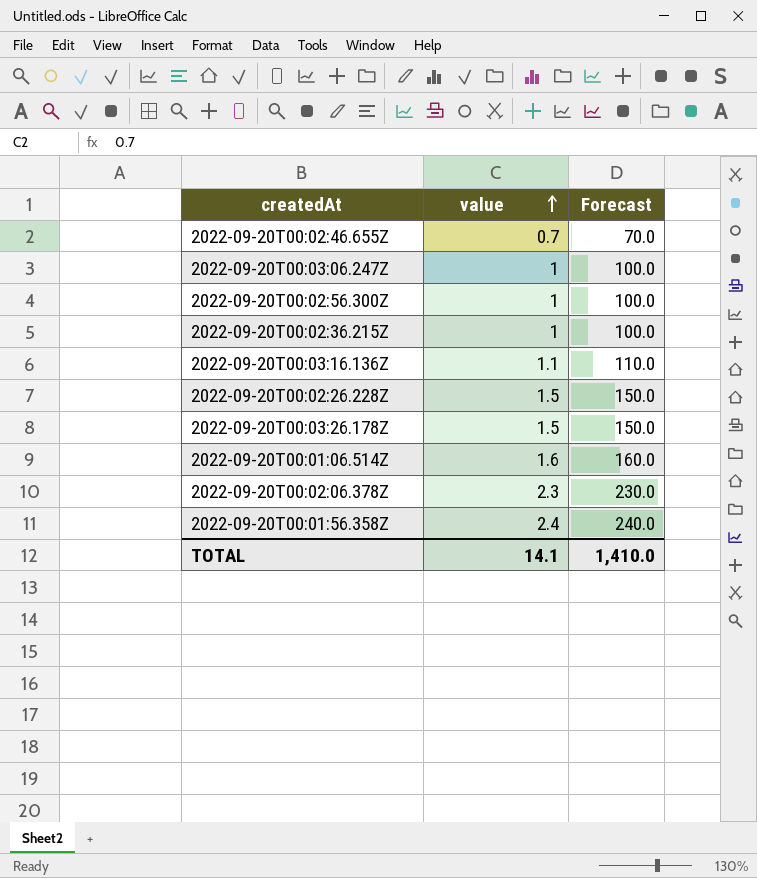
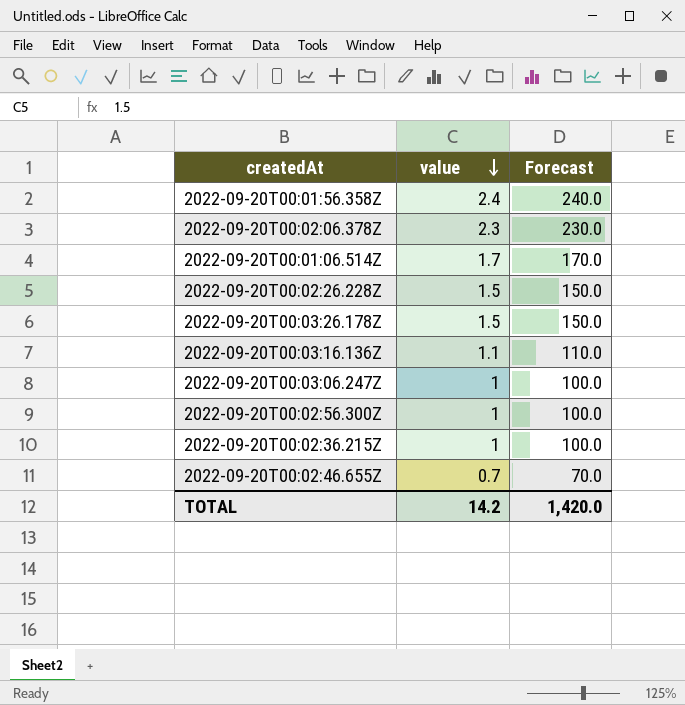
row order: value ascending -> value descending
2022-09-20T00:01:06.514Z | value: 1.6 -> 1.7
2022-09-20T00:01:06.514Z | Forecast: 160.0 -> 170.0
TOTAL | value: 14.1 -> 14.2
TOTAL | Forecast: 1,410.0 -> 1,420.0

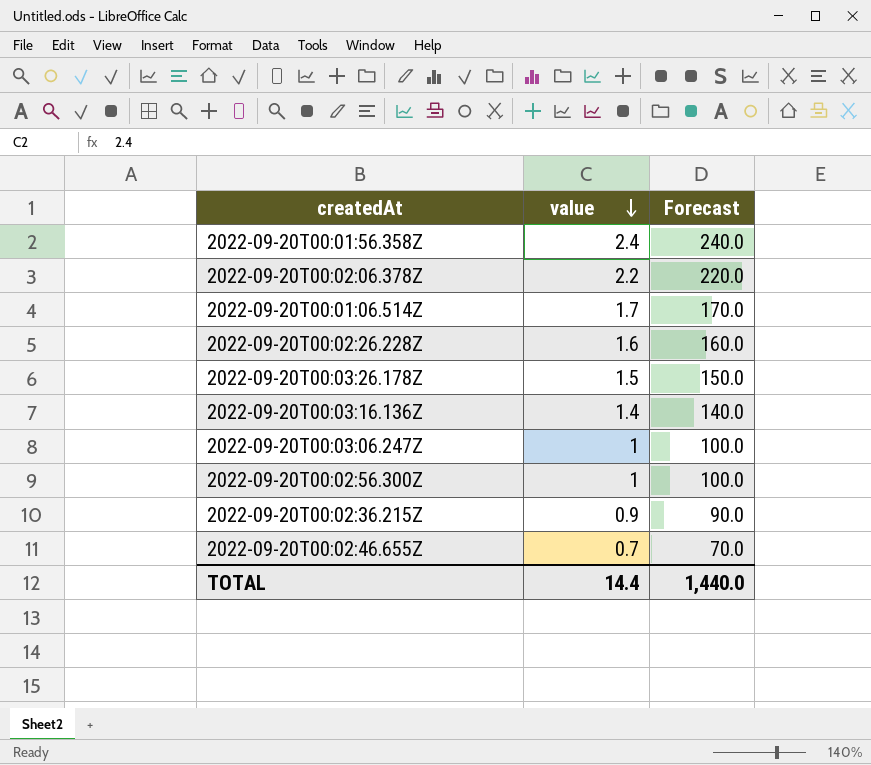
2022-09-20T00:02:06.378Z | value: 2.3 -> 2.2
2022-09-20T00:02:06.378Z | Forecast: 230.0 -> 220.0
2022-09-20T00:02:26.228Z | value: 1.5 -> 1.6
2022-09-20T00:02:26.228Z | Forecast: 150.0 -> 160.0
2022-09-20T00:03:16.136Z | value: 1.1 -> 1.4
2022-09-20T00:03:16.136Z | Forecast: 110.0 -> 140.0
2022-09-20T00:02:36.215Z | value: 1 -> 0.9
2022-09-20T00:02:36.215Z | Forecast: 100.0 -> 90.0
TOTAL | value: 14.2 -> 14.4
TOTAL | Forecast: 1,420.0 -> 1,440.0

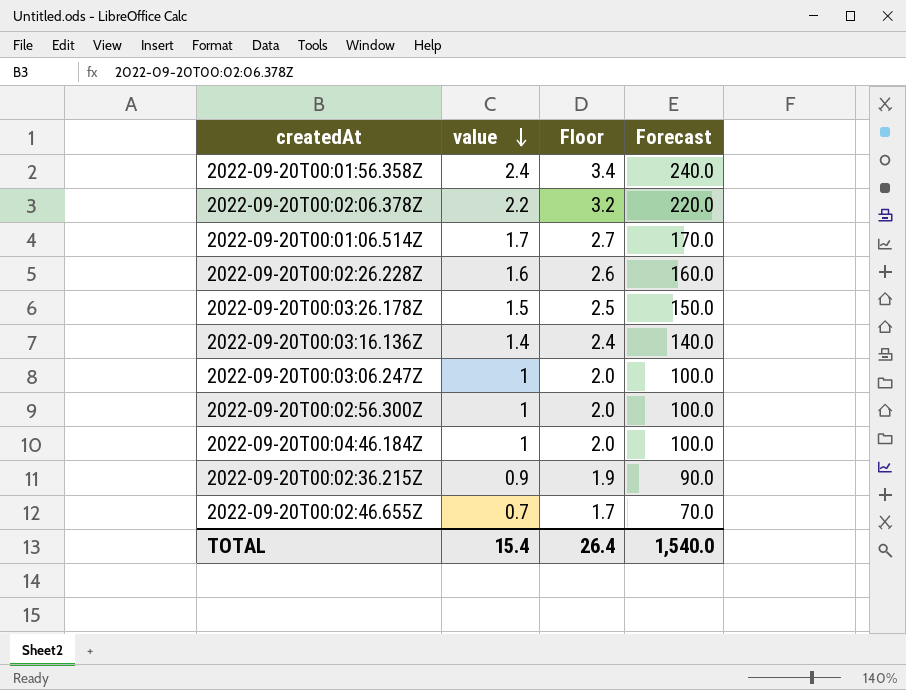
column Floor | formula: none -> [value] + 1
row 2022-09-20T00:04:46.184Z: none -> 1 | 2.0 | 100.0
TOTAL | value: 14.4 -> 15.4
TOTAL | Forecast: 1,440.0 -> 1,540.0

